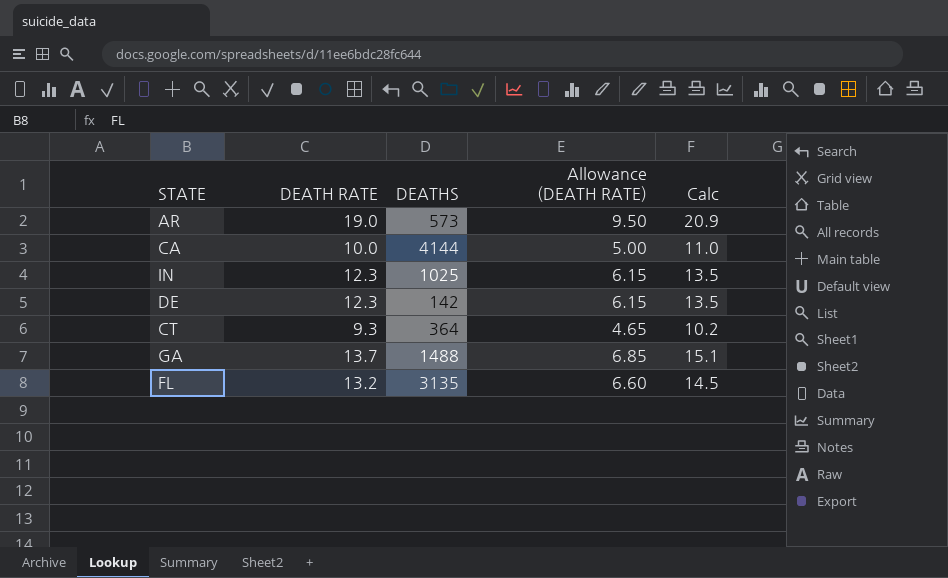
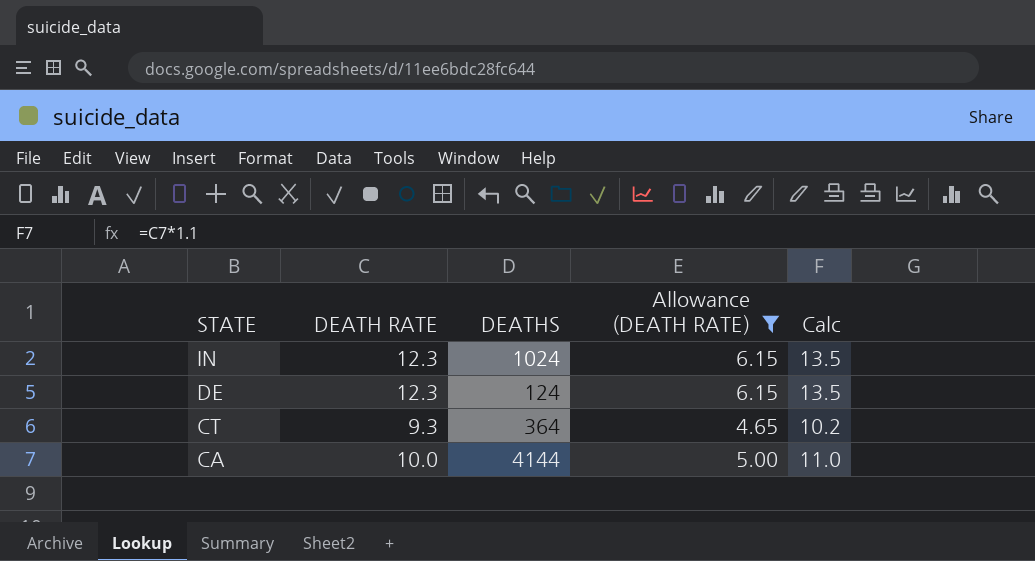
filter: none -> Allowance (DEATH RATE) <= 6.15
row order: none -> STATE descending
IN | DEATHS: 1025 -> 1024
DE | DEATHS: 142 -> 124

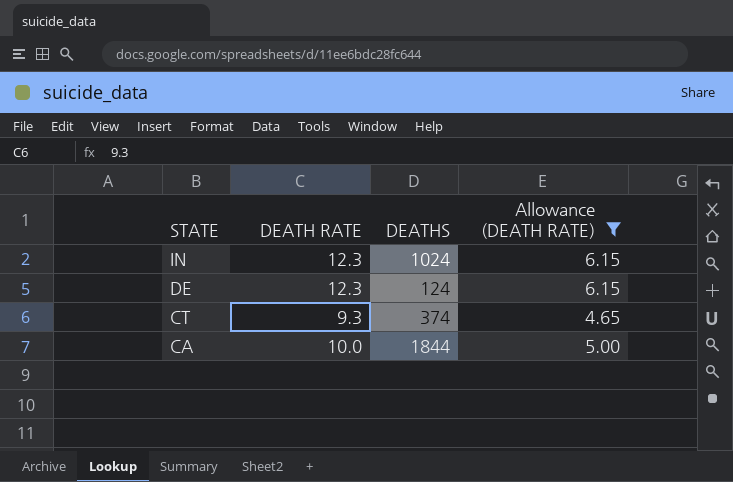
column Calc | formula: [DEATH RATE] * 1.1 -> none
CT | DEATHS: 364 -> 374
CA | DEATHS: 4144 -> 1844

